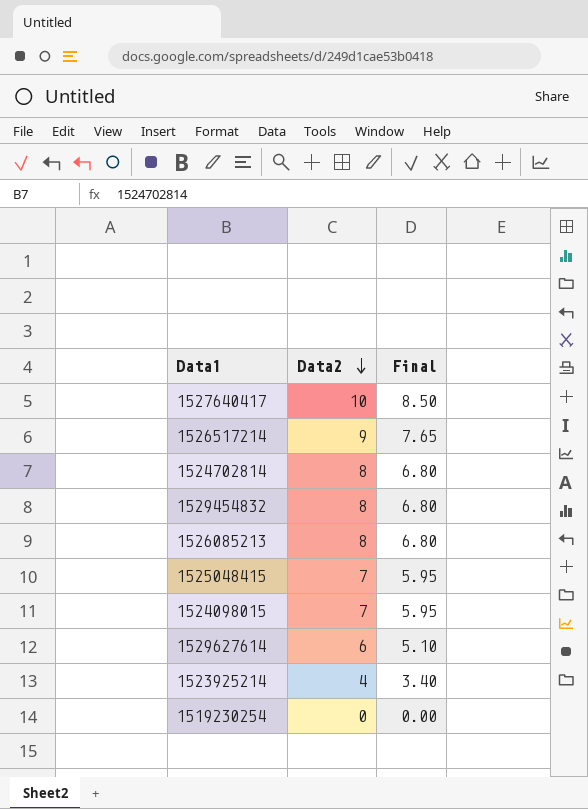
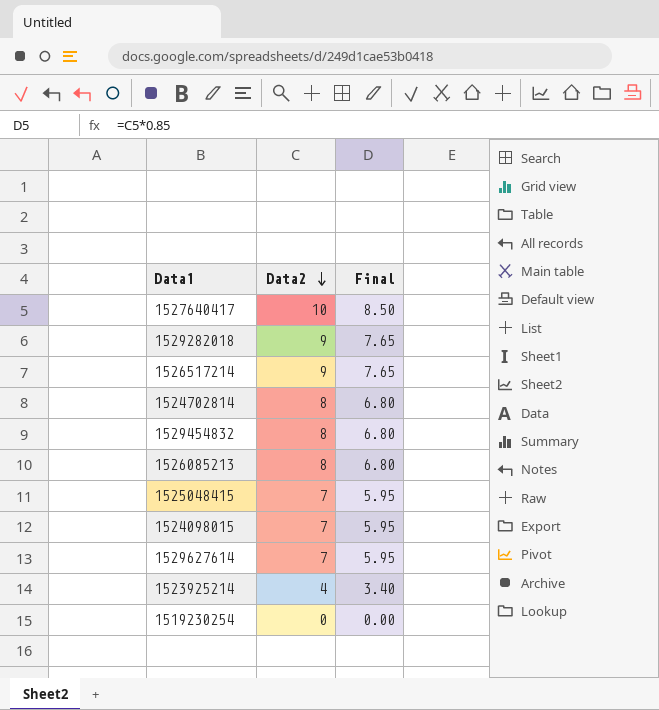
row 1529282018: none -> 9 | 7.65
1529627614 | Data2: 6 -> 7
1529627614 | Final: 5.10 -> 5.95

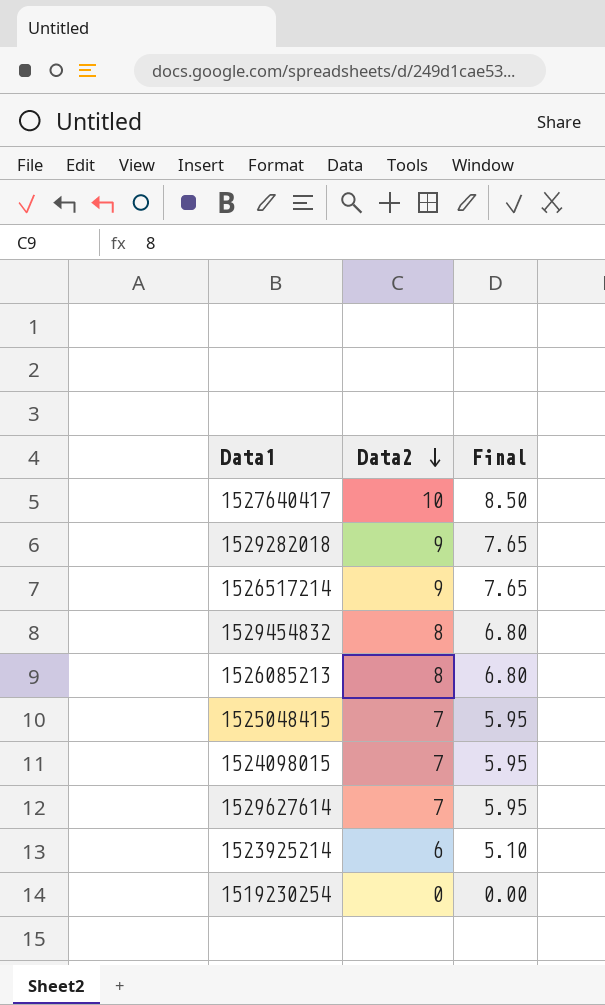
row 1524702814: 8 | 6.80 -> none
1523925214 | Data2: 4 -> 6
1523925214 | Final: 3.40 -> 5.10

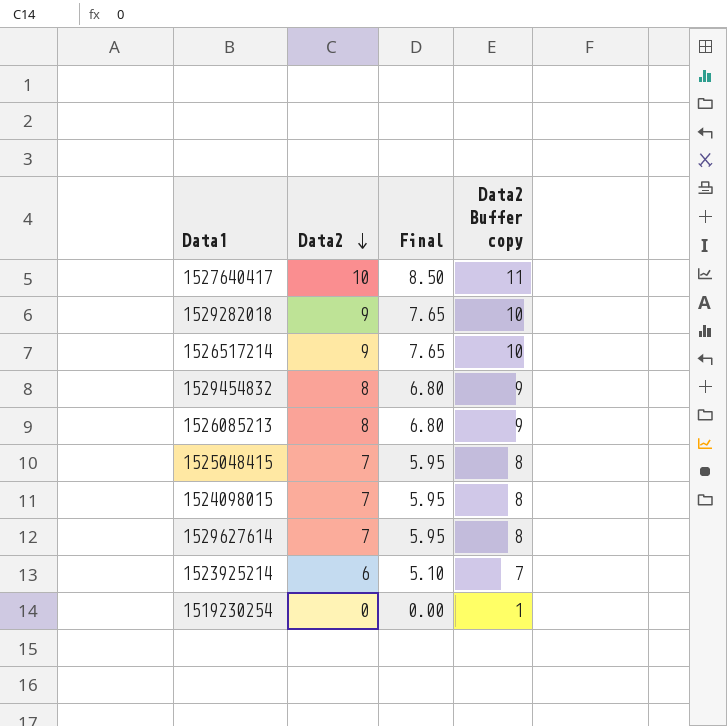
column Data2 Buffer copy | formula: none -> [Data2] + 1

